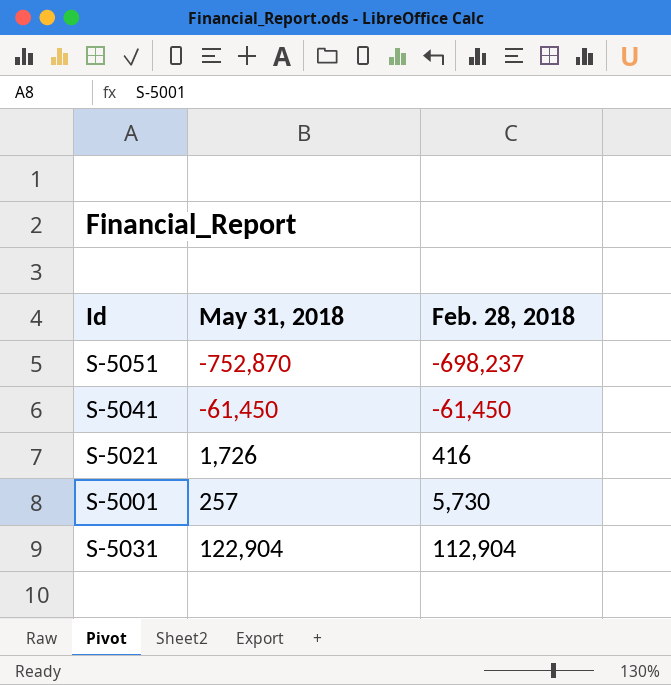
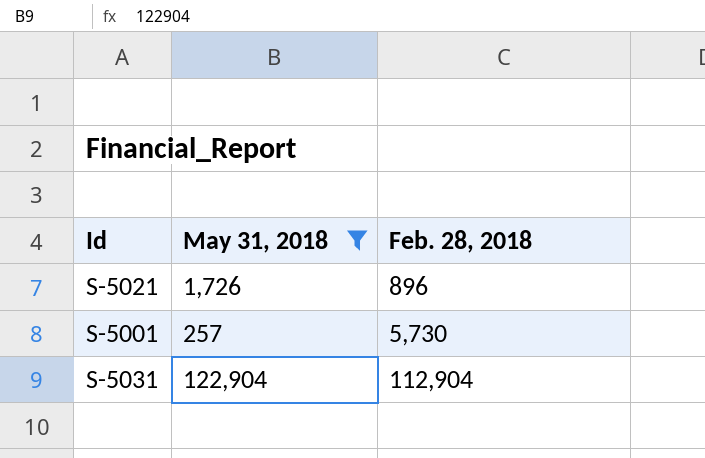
filter: none -> May 31, 2018 >= 257
S-5021 | Feb. 28, 2018: 416 -> 896

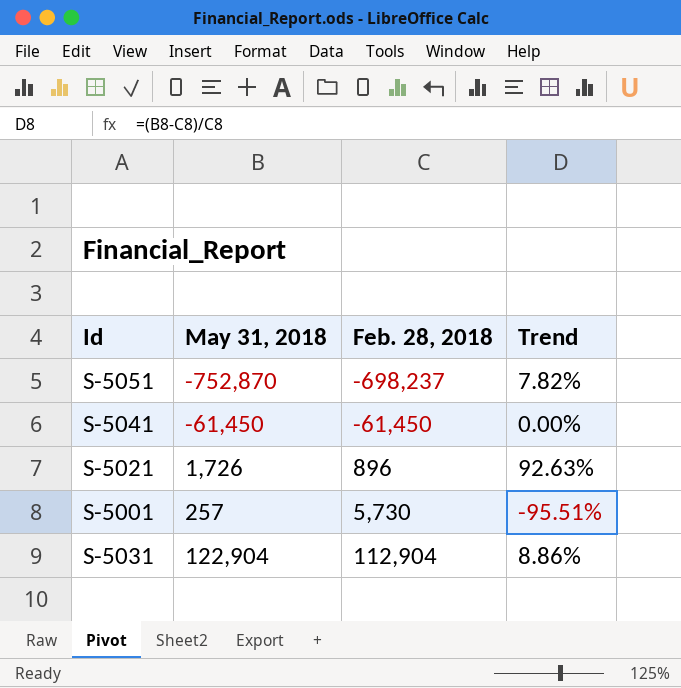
filter: May 31, 2018 >= 257 -> none
column Trend | formula: none -> ([May 31, 2018] - [Feb. 28, 2018]) / [Feb. 28, 2018]

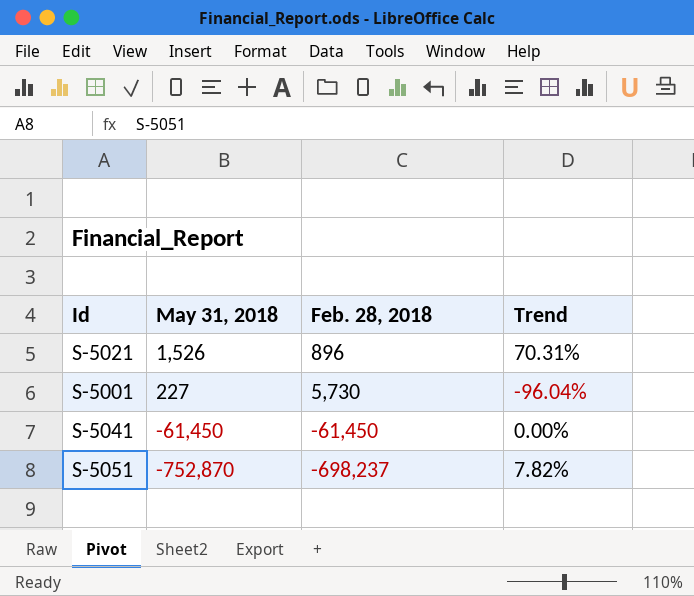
row order: Feb. 28, 2018 ascending -> May 31, 2018 descending
row S-5031: 122,904 | 112,904 | 8.86% -> none
S-5021 | May 31, 2018: 1,726 -> 1,526
S-5021 | Trend: 92.63% -> 70.31%
S-5001 | May 31, 2018: 257 -> 227
S-5001 | Trend: -95.51% -> -96.04%

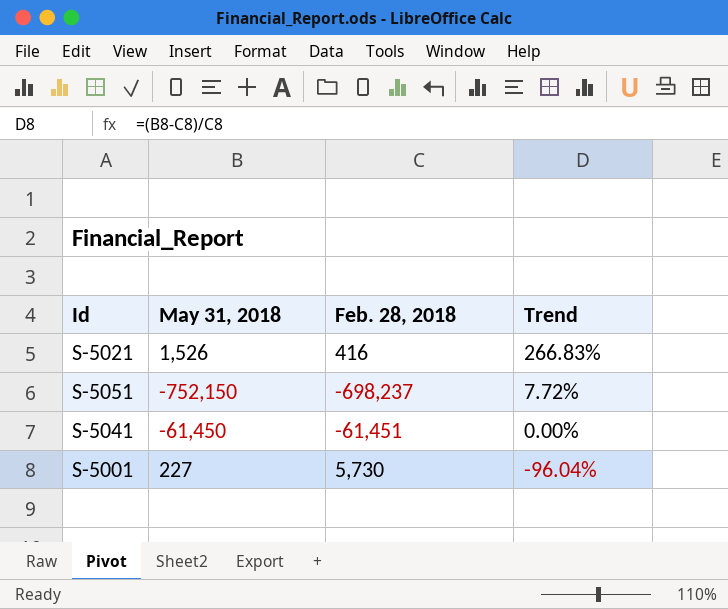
row order: May 31, 2018 descending -> Trend descending
S-5021 | Feb. 28, 2018: 896 -> 416
S-5021 | Trend: 70.31% -> 266.83%
S-5051 | May 31, 2018: -752,870 -> -752,150
S-5051 | Trend: 7.82% -> 7.72%
S-5041 | Feb. 28, 2018: -61,450 -> -61,451

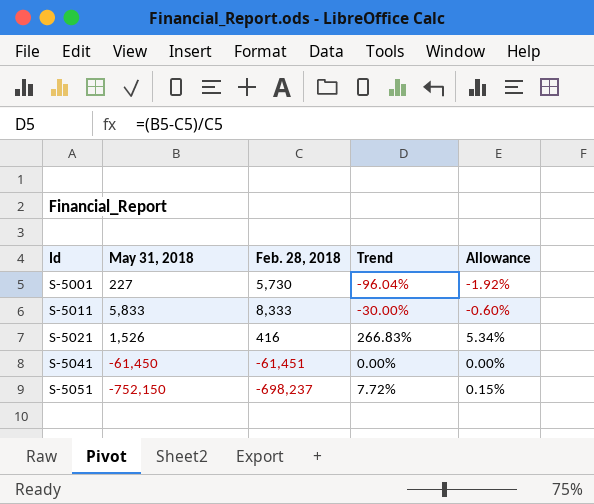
row order: Trend descending -> Id ascending
column Allowance | formula: none -> [Trend] * 0.02
row S-5011: none -> 5,833 | 8,333 | -30.00% | -0.60%

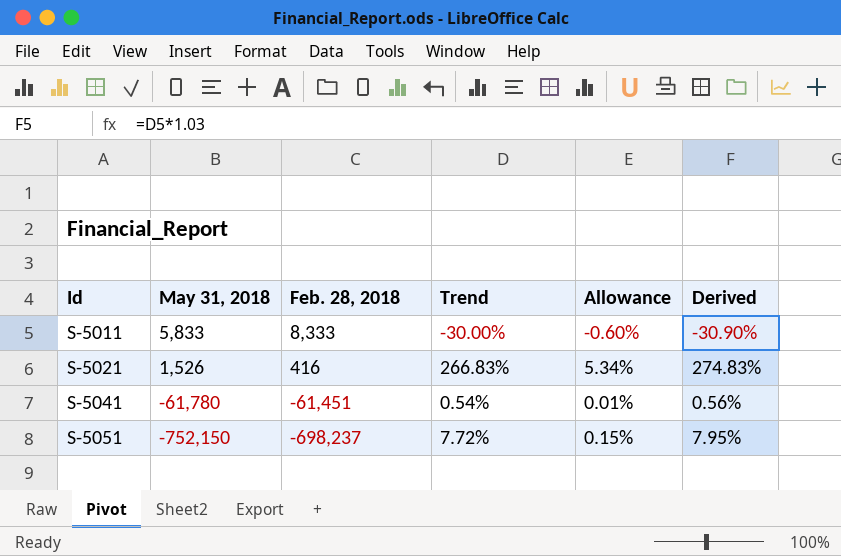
column Derived | formula: none -> [Trend] * 1.03
row S-5001: 227 | 5,730 | -96.04% | -1.92% -> none
S-5041 | May 31, 2018: -61,450 -> -61,780
S-5041 | Trend: 0.00% -> 0.54%
S-5041 | Allowance: 0.00% -> 0.01%

